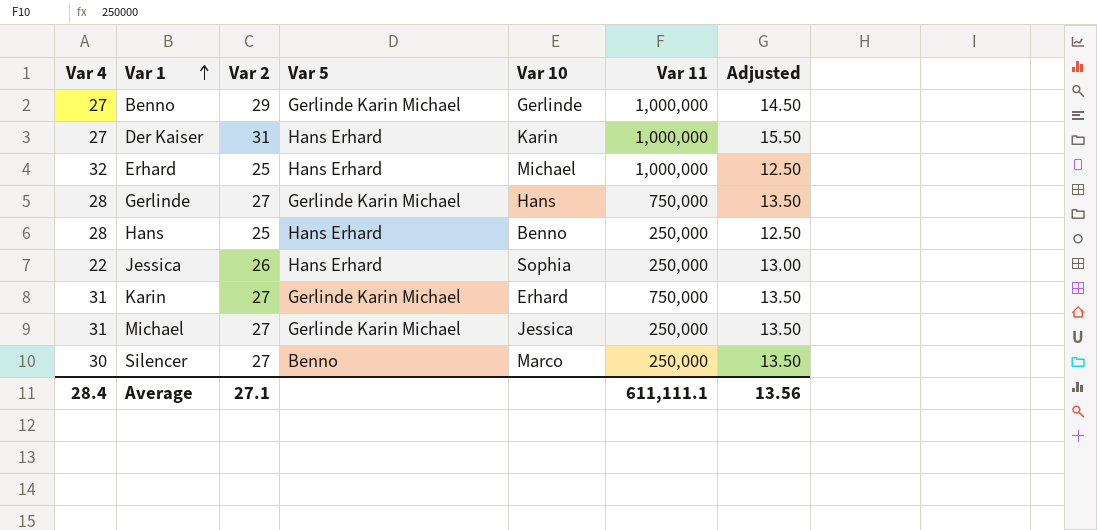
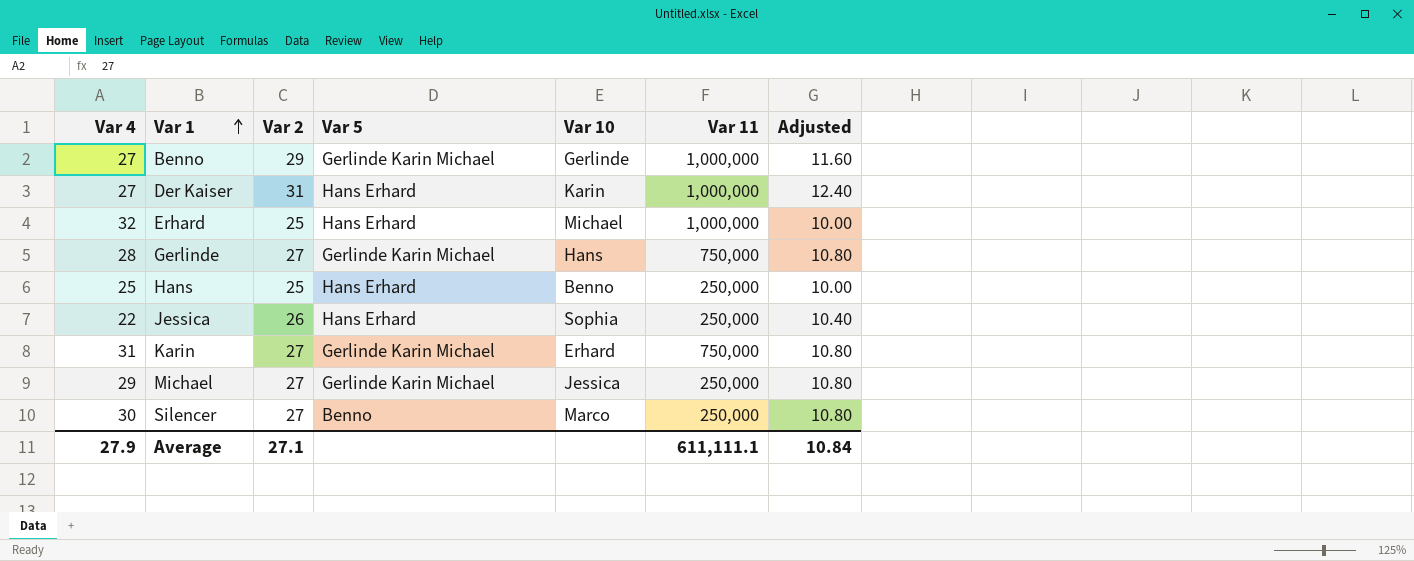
column Adjusted | formula: [Var 2] * 0.5 -> [Var 2] * 0.4
Hans | Var 4: 28 -> 25
Michael | Var 4: 31 -> 29
Average | Var 4: 28.4 -> 27.9
Average | Adjusted: 13.56 -> 10.84

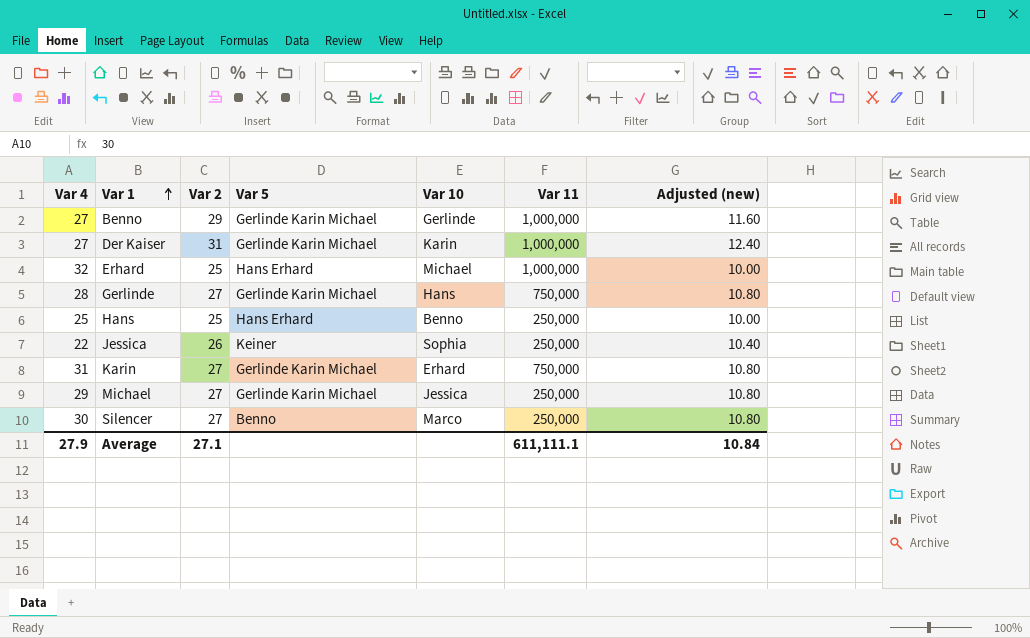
column name: Adjusted -> Adjusted (new)
Der Kaiser | Var 5: Hans Erhard -> Gerlinde Karin Michael
Jessica | Var 5: Hans Erhard -> Keiner

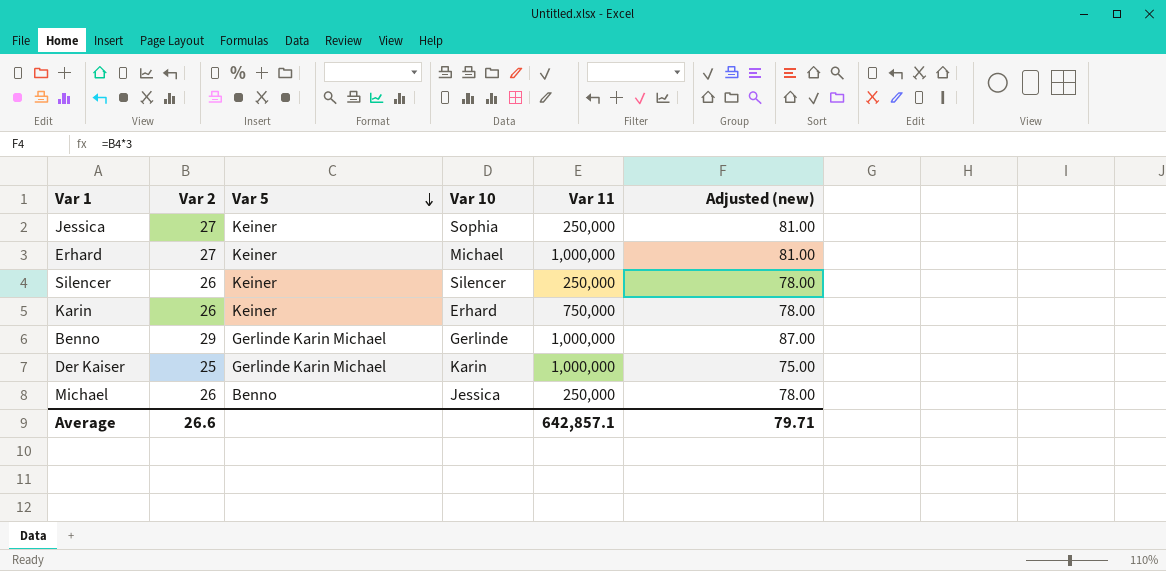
row order: Var 1 ascending -> Var 5 descending
column Var 4 | position: 1 -> none
column Adjusted (new) | formula: [Var 2] * 0.4 -> [Var 2] * 3
row Gerlinde: 28 | 27 | Gerlinde Karin Michael | Hans | 750,000 | 10.80 -> none
row Hans: 25 | 25 | Hans Erhard | Benno | 250,000 | 10.00 -> none
Jessica | Var 2: 26 -> 27
Erhard | Var 2: 25 -> 27
Erhard | Var 5: Hans Erhard -> Keiner
Silencer | Var 2: 27 -> 26
Silencer | Var 5: Benno -> Keiner
Silencer | Var 10: Marco -> Silencer
Karin | Var 2: 27 -> 26
Karin | Var 5: Gerlinde Karin Michael -> Keiner
Der Kaiser | Var 2: 31 -> 25
Michael | Var 2: 27 -> 26
Michael | Var 5: Gerlinde Karin Michael -> Benno
Average | Var 2: 27.1 -> 26.6
Average | Var 11: 611,111.1 -> 642,857.1
Average | Adjusted (new): 10.84 -> 79.71

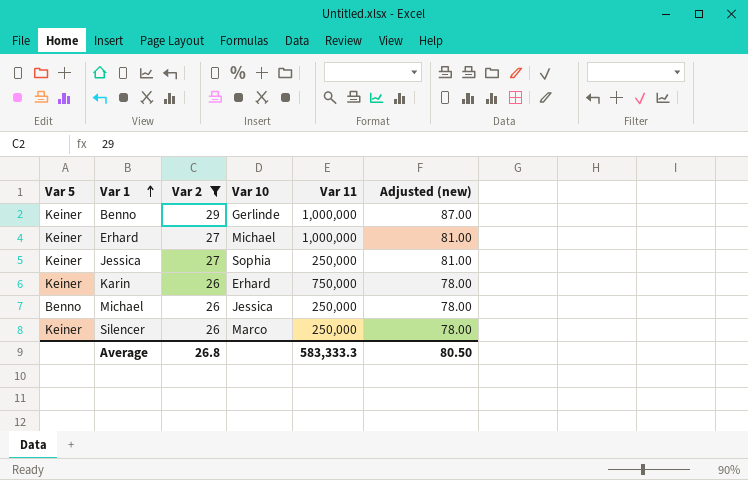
filter: none -> Var 2 != 25
row order: Var 5 descending -> Var 1 ascending
column Var 5 | position: 3 -> 1
Benno | Var 5: Gerlinde Karin Michael -> Keiner
Silencer | Var 10: Silencer -> Marco
Average | Var 2: 26.6 -> 26.8
Average | Var 11: 642,857.1 -> 583,333.3
Average | Adjusted (new): 79.71 -> 80.50

